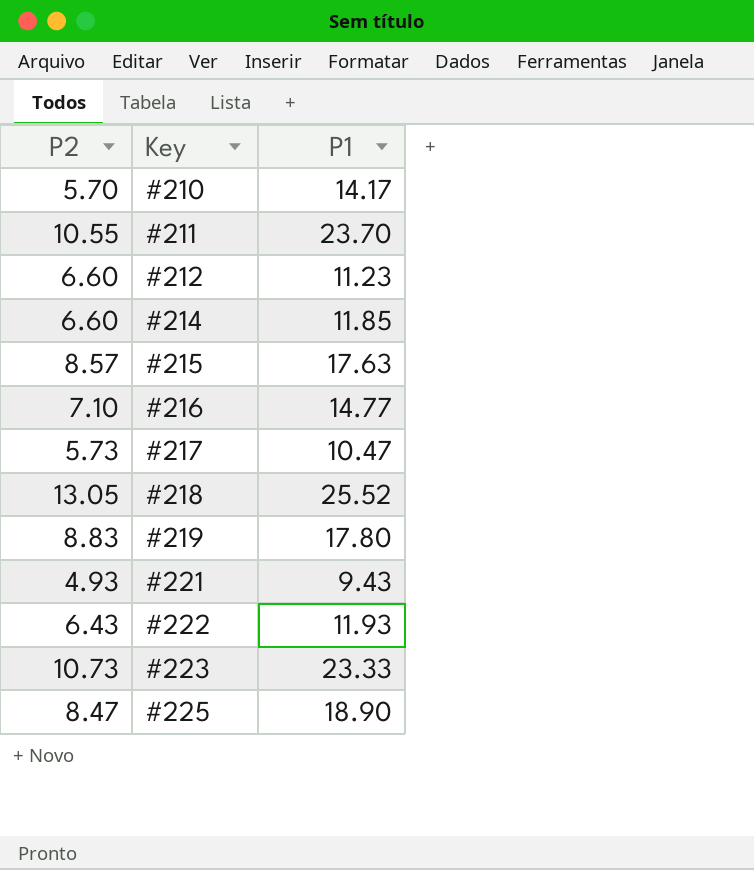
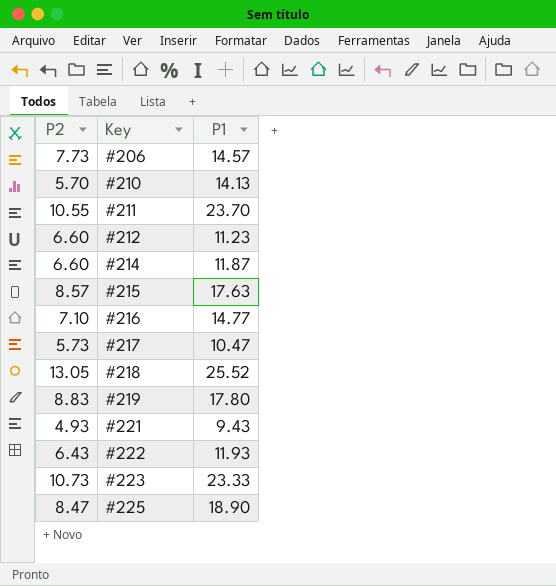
row #206: none -> 7.73 | 14.57
#210 | P1: 14.17 -> 14.13
#214 | P1: 11.85 -> 11.87

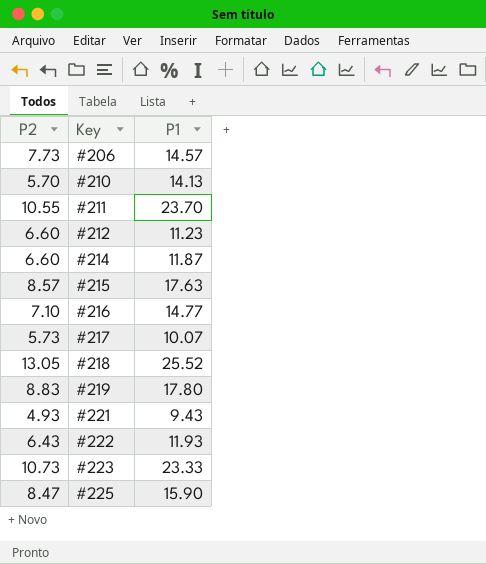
#217 | P1: 10.47 -> 10.07
#225 | P1: 18.90 -> 15.90

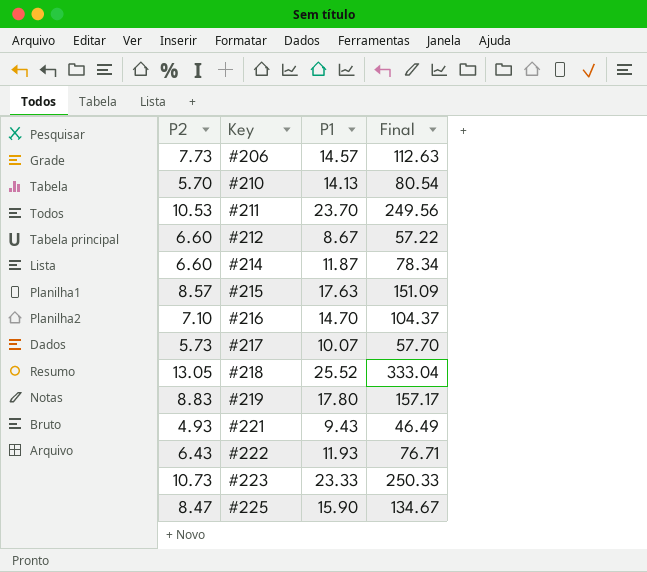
column Final | formula: none -> [P2] * [P1]
#211 | P2: 10.55 -> 10.53
#212 | P1: 11.23 -> 8.67
#216 | P1: 14.77 -> 14.70

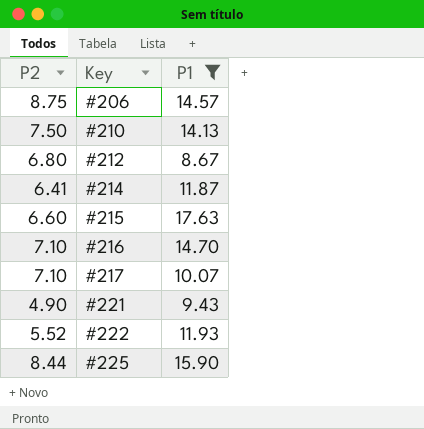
filter: none -> P1 <= 17.63
column Final | formula: [P2] * [P1] -> none
#206 | P2: 7.73 -> 8.75
#210 | P2: 5.70 -> 7.50
#212 | P2: 6.60 -> 6.80
#214 | P2: 6.60 -> 6.41
#215 | P2: 8.57 -> 6.60
#217 | P2: 5.73 -> 7.10
#221 | P2: 4.93 -> 4.90
#222 | P2: 6.43 -> 5.52
#225 | P2: 8.47 -> 8.44

